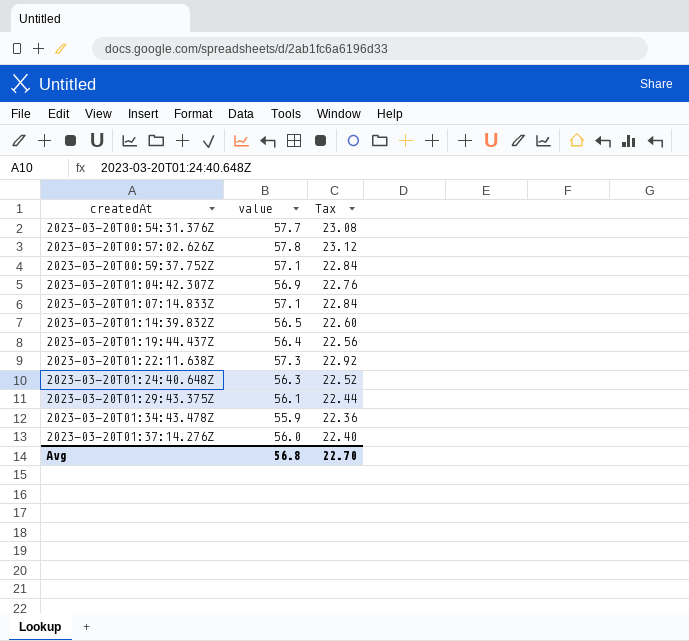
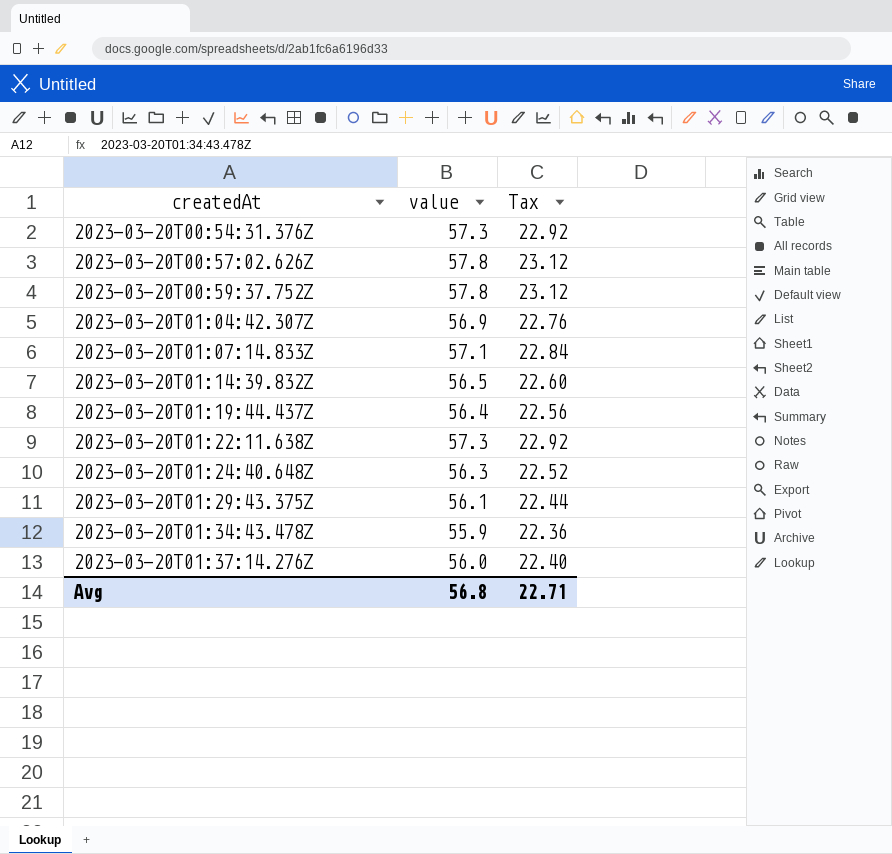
2023-03-20T00:54:31.376Z | value: 57.7 -> 57.3
2023-03-20T00:54:31.376Z | Tax: 23.08 -> 22.92
2023-03-20T00:59:37.752Z | value: 57.1 -> 57.8
2023-03-20T00:59:37.752Z | Tax: 22.84 -> 23.12
Avg | Tax: 22.70 -> 22.71

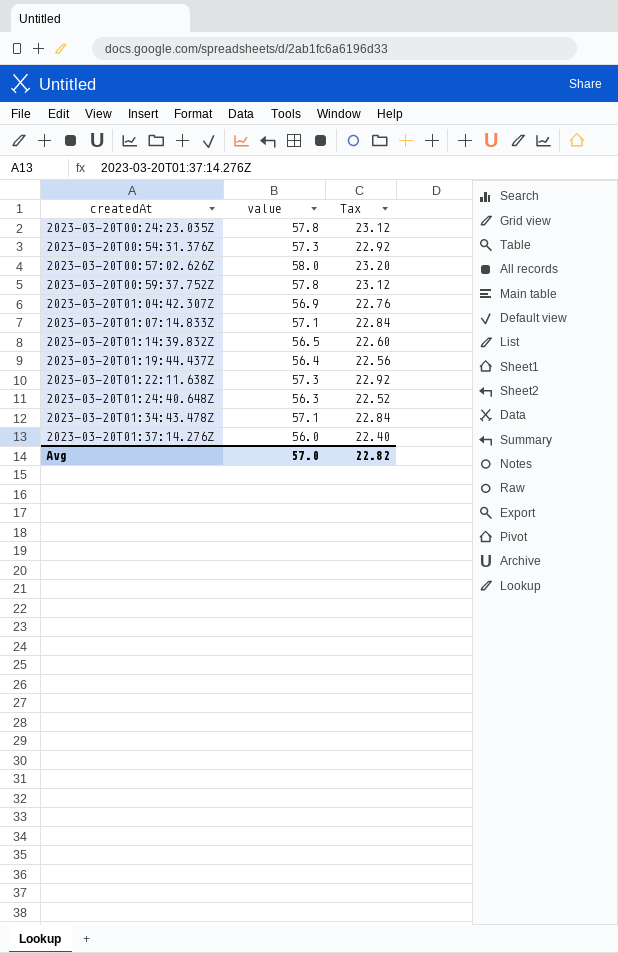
row 2023-03-20T01:29:43.375Z: 56.1 | 22.44 -> none
row 2023-03-20T00:24:23.035Z: none -> 57.8 | 23.12
2023-03-20T00:57:02.626Z | value: 57.8 -> 58.0
2023-03-20T00:57:02.626Z | Tax: 23.12 -> 23.20
2023-03-20T01:34:43.478Z | value: 55.9 -> 57.1
2023-03-20T01:34:43.478Z | Tax: 22.36 -> 22.84
Avg | value: 56.8 -> 57.0
Avg | Tax: 22.71 -> 22.82

